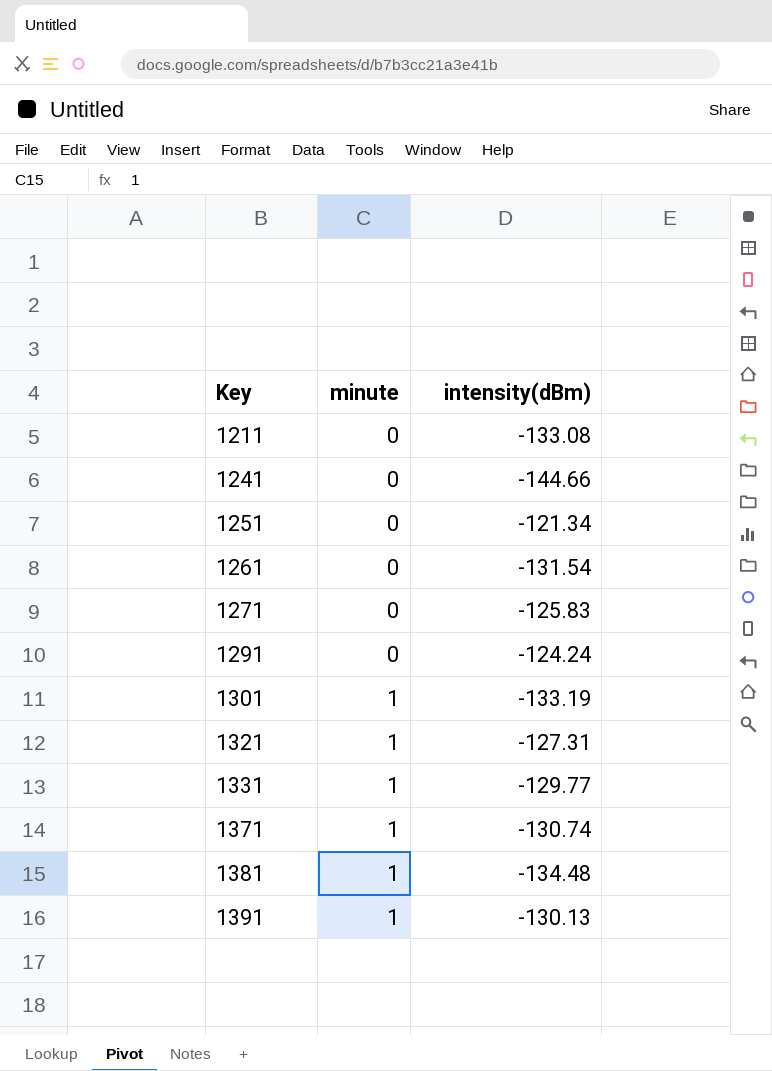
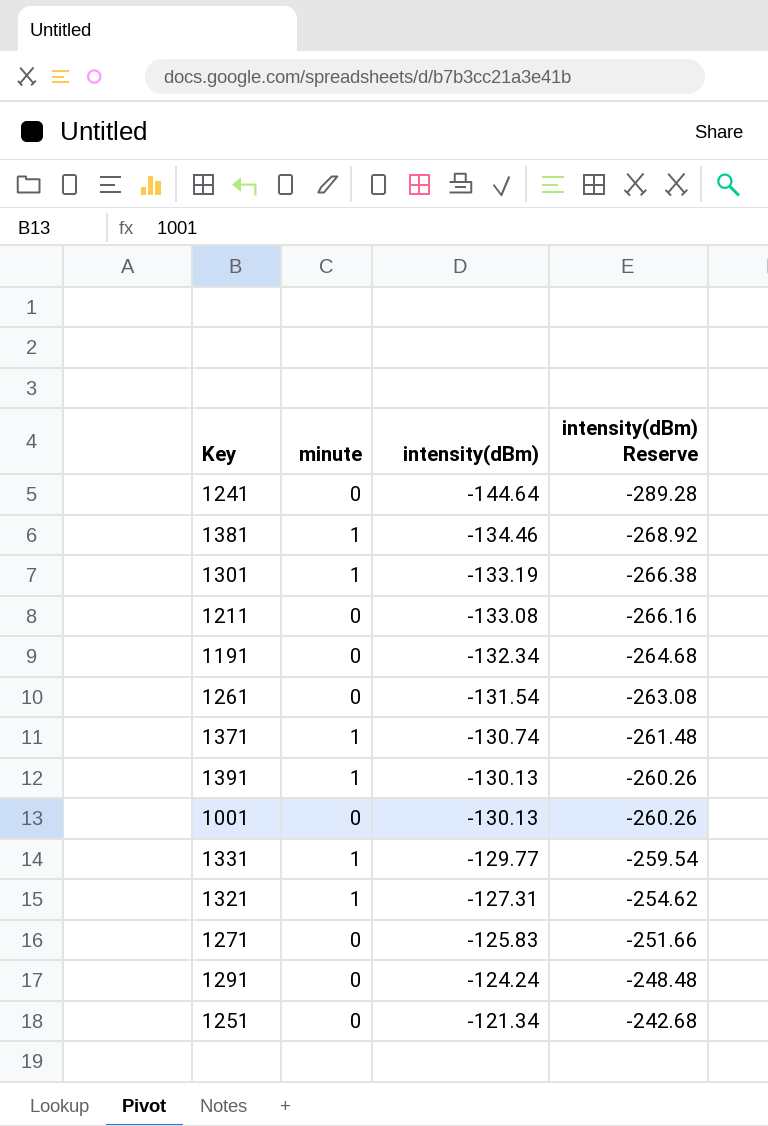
row order: Key ascending -> intensity(dBm) ascending
column intensity(dBm) Reserve | formula: none -> [intensity(dBm)] * 2
1241 | intensity(dBm): -144.66 -> -144.64
1381 | intensity(dBm): -134.48 -> -134.46
row 1191: none -> 0 | -132.34 | -264.68
row 1001: none -> 0 | -130.13 | -260.26

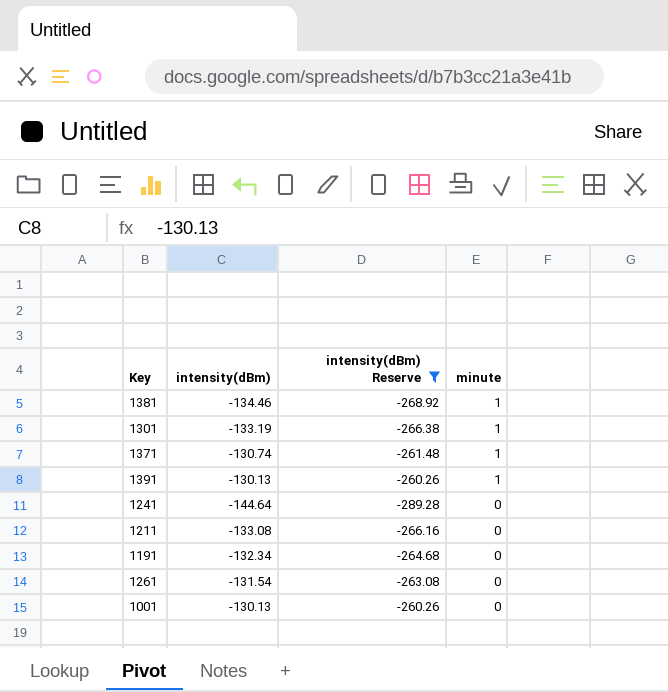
filter: none -> intensity(dBm) Reserve <= -260.26
row order: intensity(dBm) ascending -> minute descending
column minute | position: 2 -> 4

